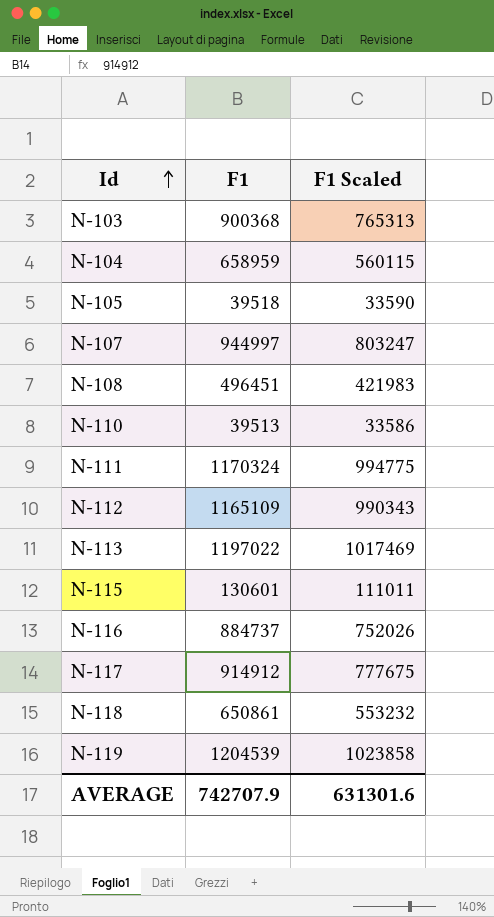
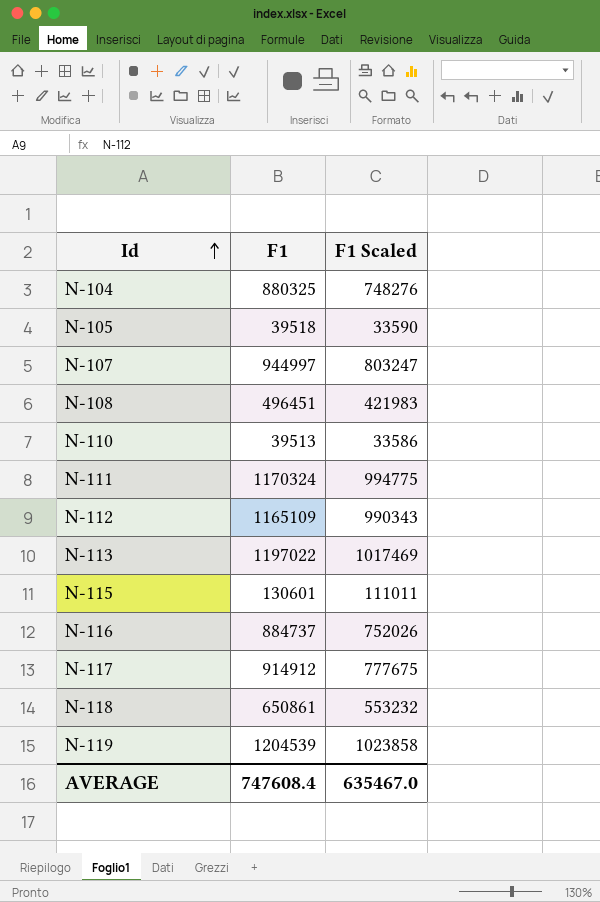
row N-103: 900368 | 765313 -> none
N-104 | F1: 658959 -> 880325
N-104 | F1 Scaled: 560115 -> 748276
AVERAGE | F1: 742707.9 -> 747608.4
AVERAGE | F1 Scaled: 631301.6 -> 635467.0

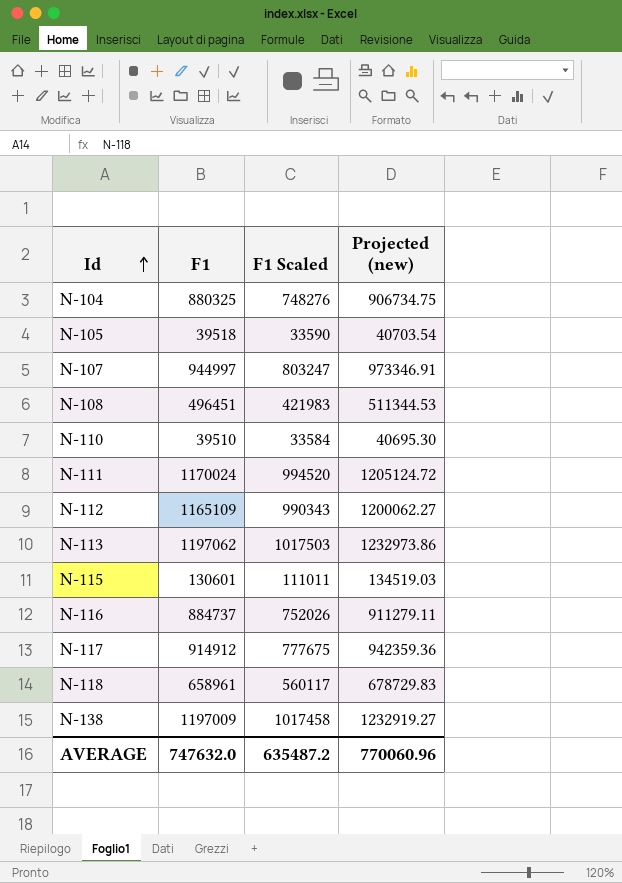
column Projected (new) | formula: none -> [F1] * 1.03
row N-119: 1204539 | 1023858 -> none
N-110 | F1: 39513 -> 39510
N-110 | F1 Scaled: 33586 -> 33584
N-111 | F1: 1170324 -> 1170024
N-111 | F1 Scaled: 994775 -> 994520
N-113 | F1: 1197022 -> 1197062
N-113 | F1 Scaled: 1017469 -> 1017503
N-118 | F1: 650861 -> 658961
N-118 | F1 Scaled: 553232 -> 560117
row N-138: none -> 1197009 | 1017458 | 1232919.27
AVERAGE | F1: 747608.4 -> 747632.0
AVERAGE | F1 Scaled: 635467.0 -> 635487.2

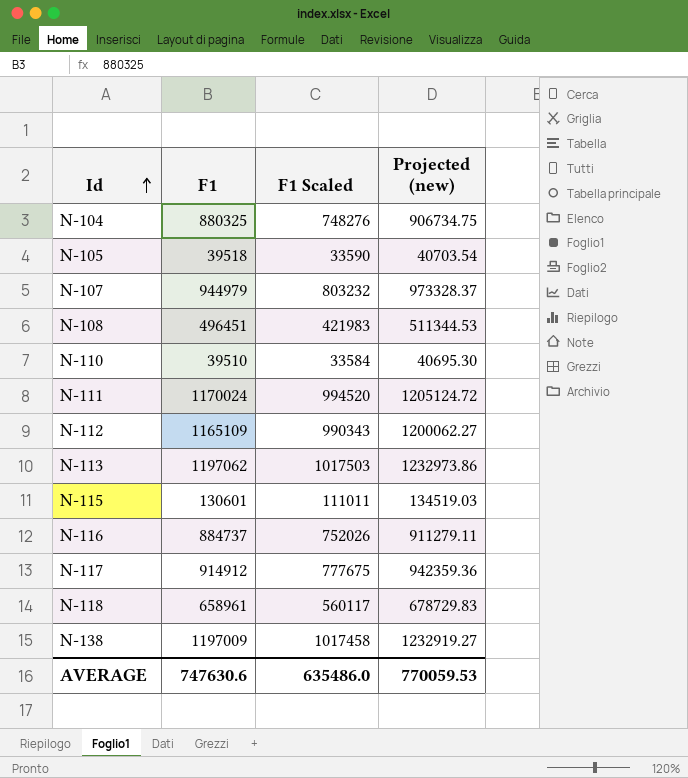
N-107 | F1: 944997 -> 944979
N-107 | F1 Scaled: 803247 -> 803232
N-107 | Projected (new): 973346.91 -> 973328.37
AVERAGE | F1: 747632.0 -> 747630.6
AVERAGE | F1 Scaled: 635487.2 -> 635486.0
AVERAGE | Projected (new): 770060.96 -> 770059.53

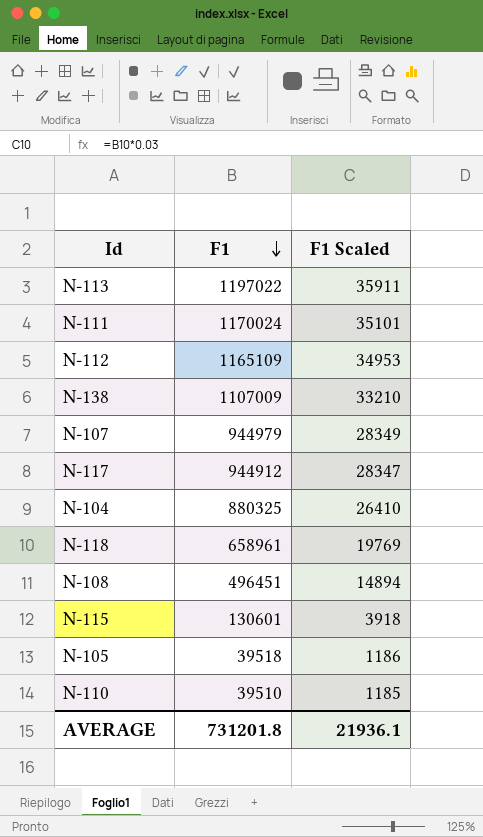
row order: Id ascending -> F1 descending
column Projected (new) | formula: [F1] * 1.03 -> none
column F1 Scaled | formula: [F1] * 0.85 -> [F1] * 0.03
row N-116: 884737 | 752026 | 911279.11 -> none
N-113 | F1: 1197062 -> 1197022
N-138 | F1: 1197009 -> 1107009
N-117 | F1: 914912 -> 944912
AVERAGE | F1: 747630.6 -> 731201.8
AVERAGE | F1 Scaled: 635486.0 -> 21936.1

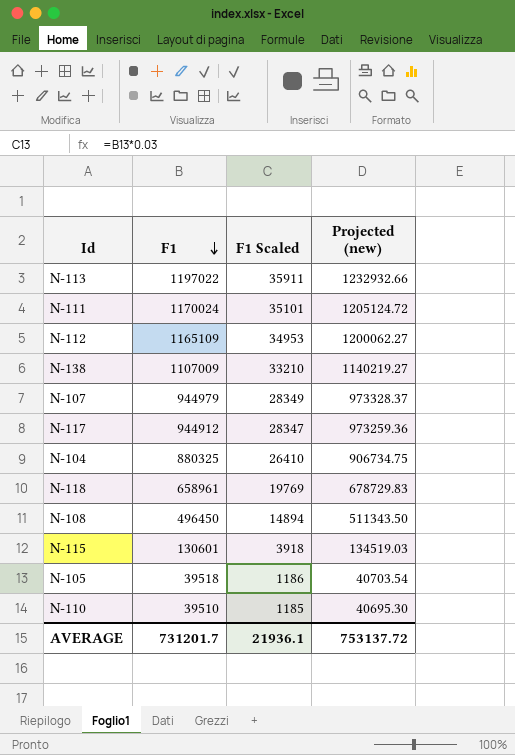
column Projected (new) | formula: none -> [F1] * 1.03
N-108 | F1: 496451 -> 496450
AVERAGE | F1: 731201.8 -> 731201.7

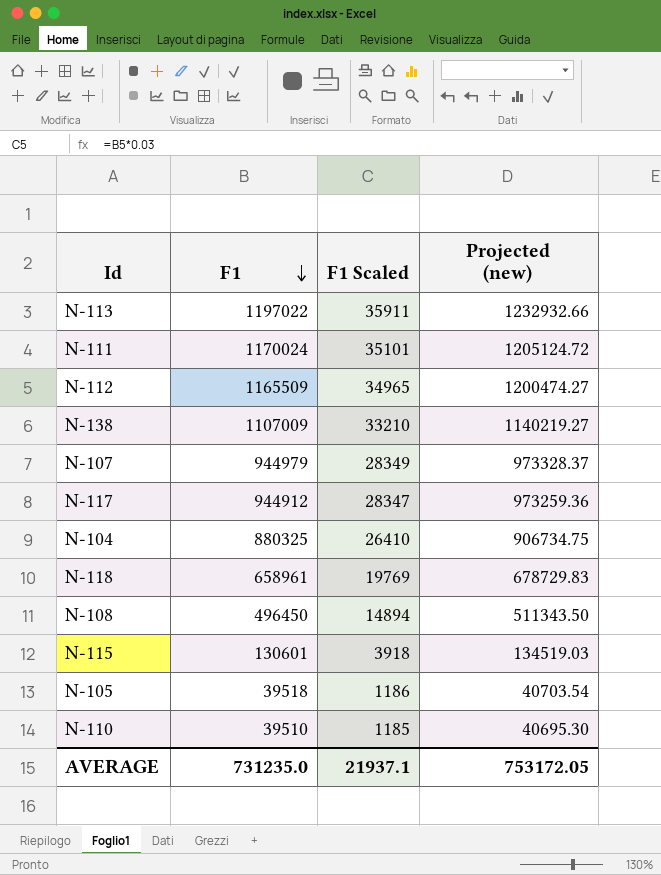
N-112 | F1: 1165109 -> 1165509
N-112 | F1 Scaled: 34953 -> 34965
N-112 | Projected (new): 1200062.27 -> 1200474.27
AVERAGE | F1: 731201.7 -> 731235.0
AVERAGE | F1 Scaled: 21936.1 -> 21937.1
AVERAGE | Projected (new): 753137.72 -> 753172.05

